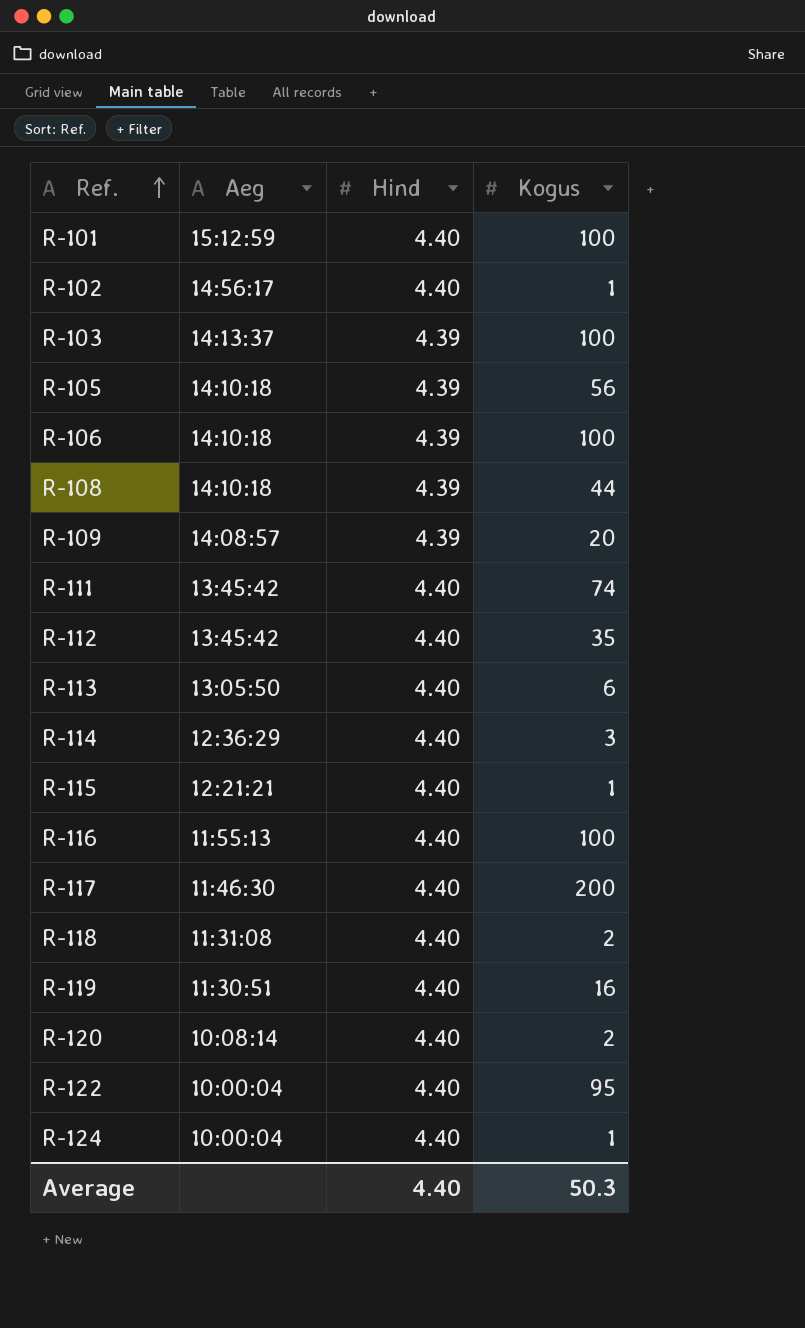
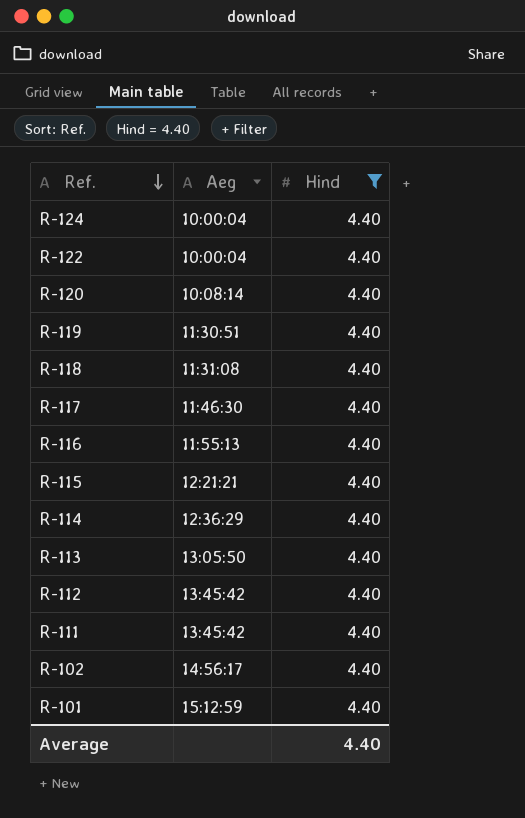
filter: none -> Hind = 4.40
row order: Ref. ascending -> Ref. descending
column Kogus | position: 4 -> none

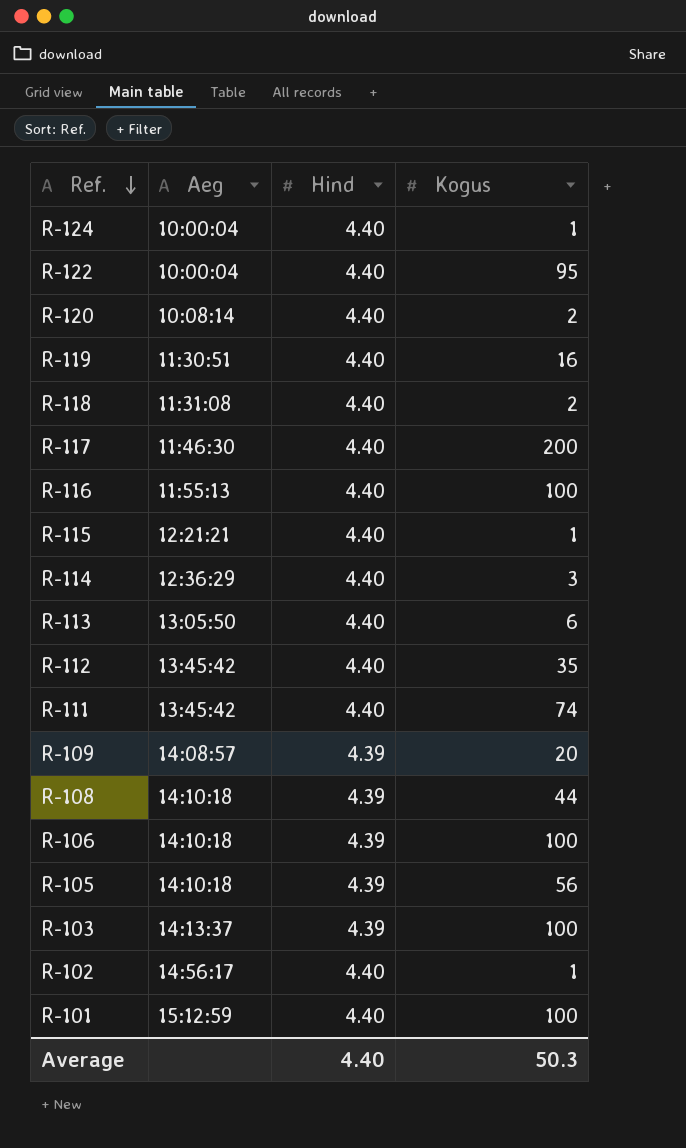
filter: Hind = 4.40 -> none
column Kogus | position: none -> 4

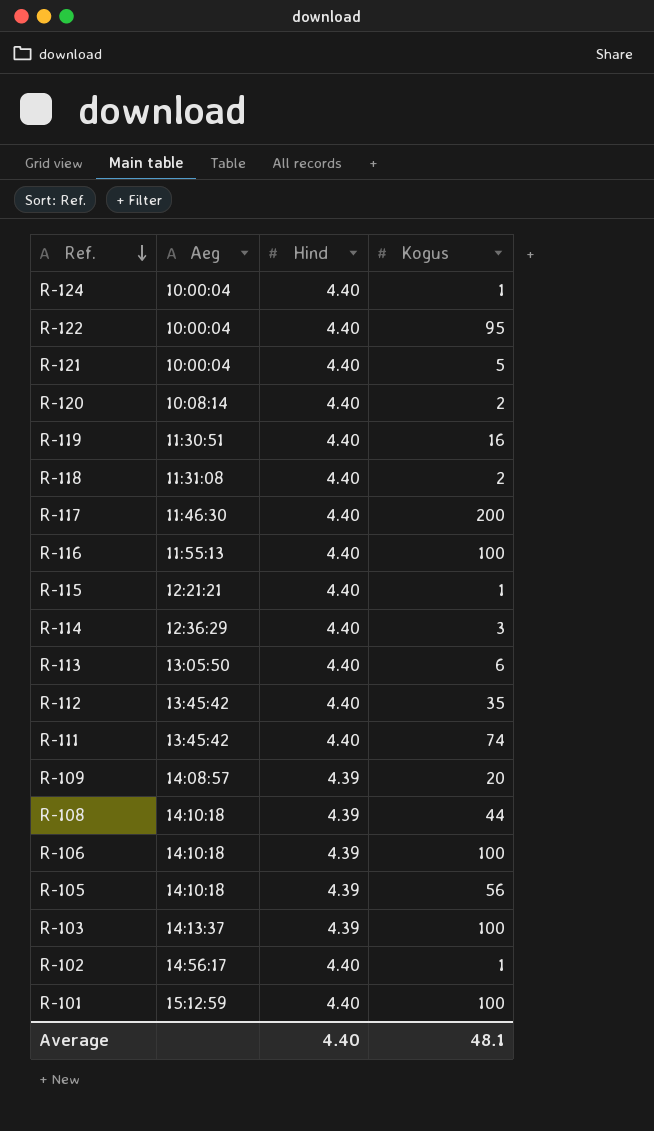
row R-121: none -> 10:00:04 | 4.40 | 5
Average | Kogus: 50.3 -> 48.1

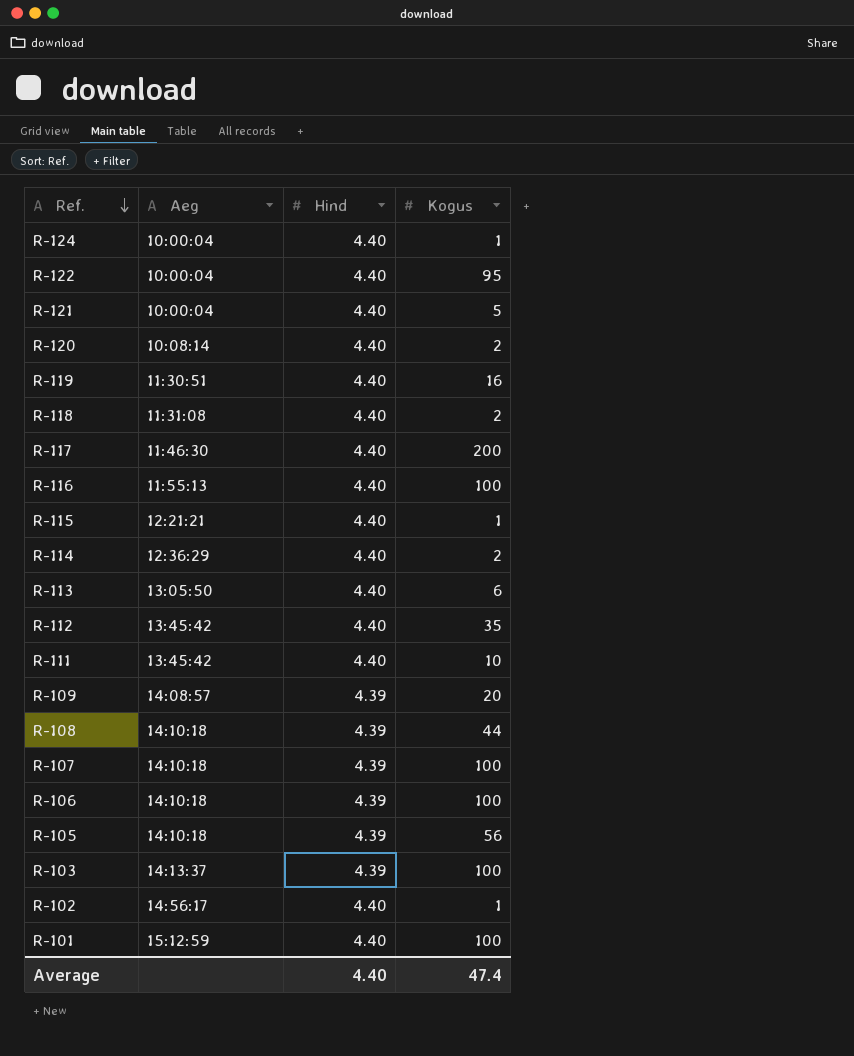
R-114 | Kogus: 3 -> 2
R-111 | Kogus: 74 -> 10
row R-107: none -> 14:10:18 | 4.39 | 100
Average | Kogus: 48.1 -> 47.4

